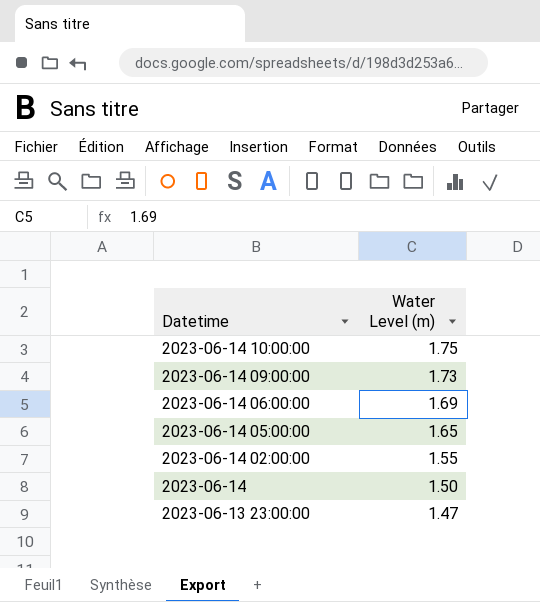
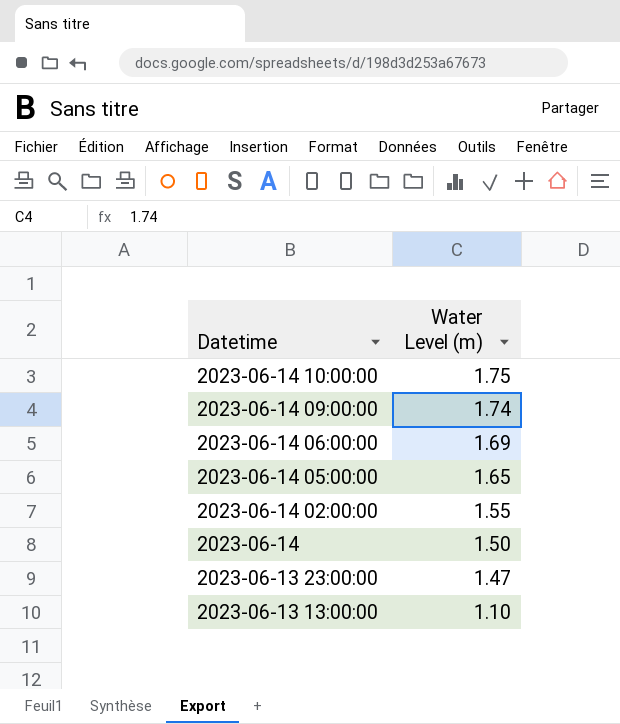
2023-06-14 09:00:00 | Water Level (m): 1.73 -> 1.74
row 2023-06-13 13:00:00: none -> 1.10

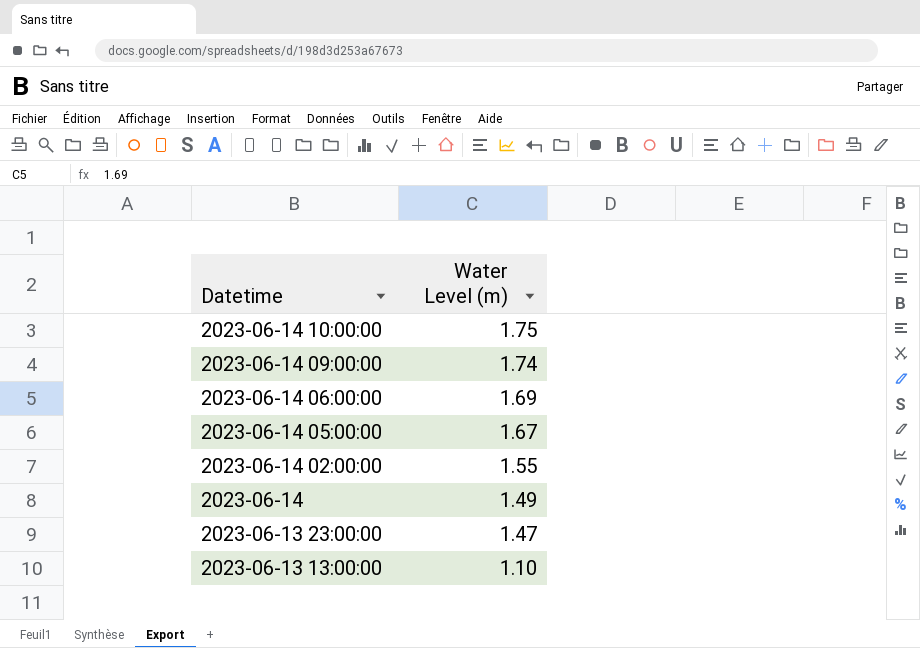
2023-06-14 05:00:00 | Water Level (m): 1.65 -> 1.67
2023-06-14 | Water Level (m): 1.50 -> 1.49

